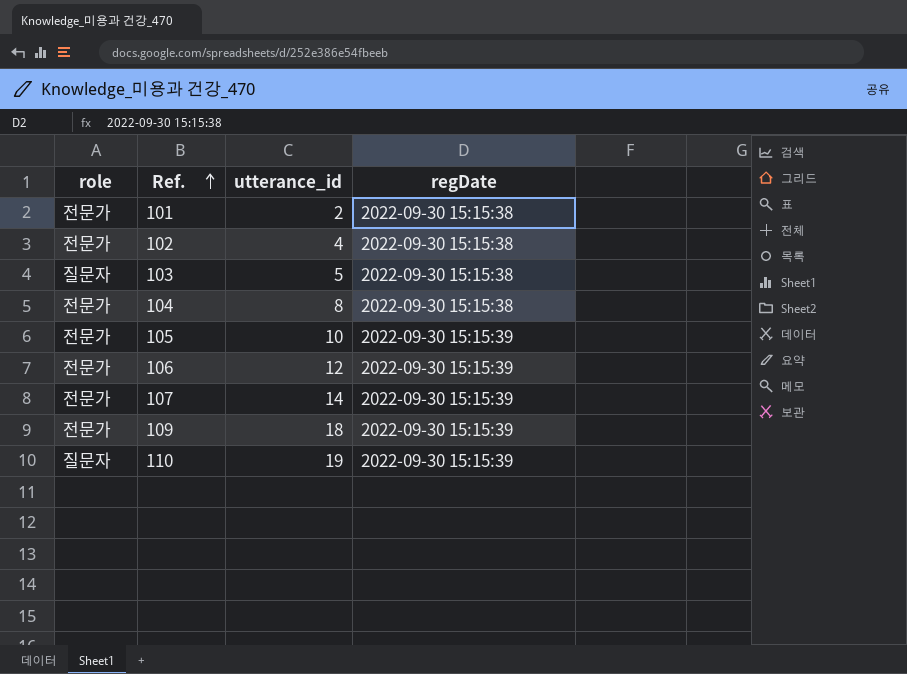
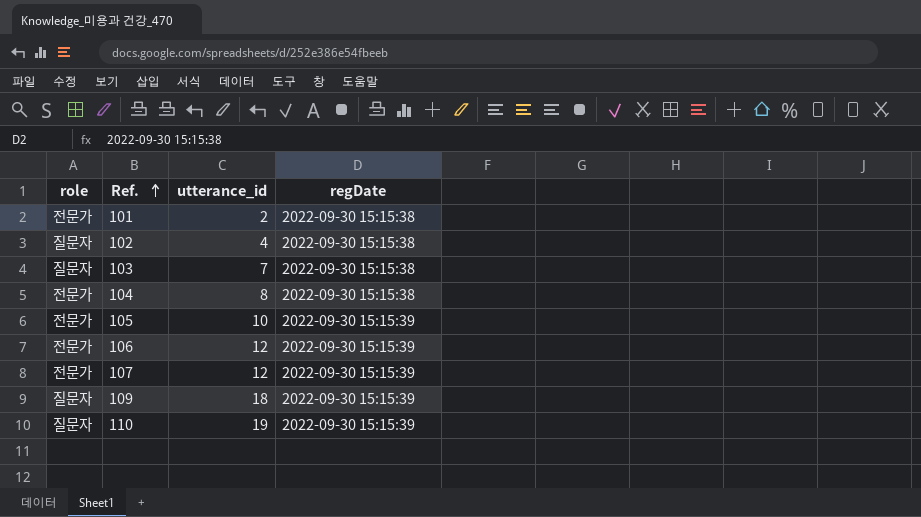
102 | role: 전문가 -> 질문자
103 | utterance_id: 5 -> 7
107 | utterance_id: 14 -> 12
109 | role: 전문가 -> 질문자

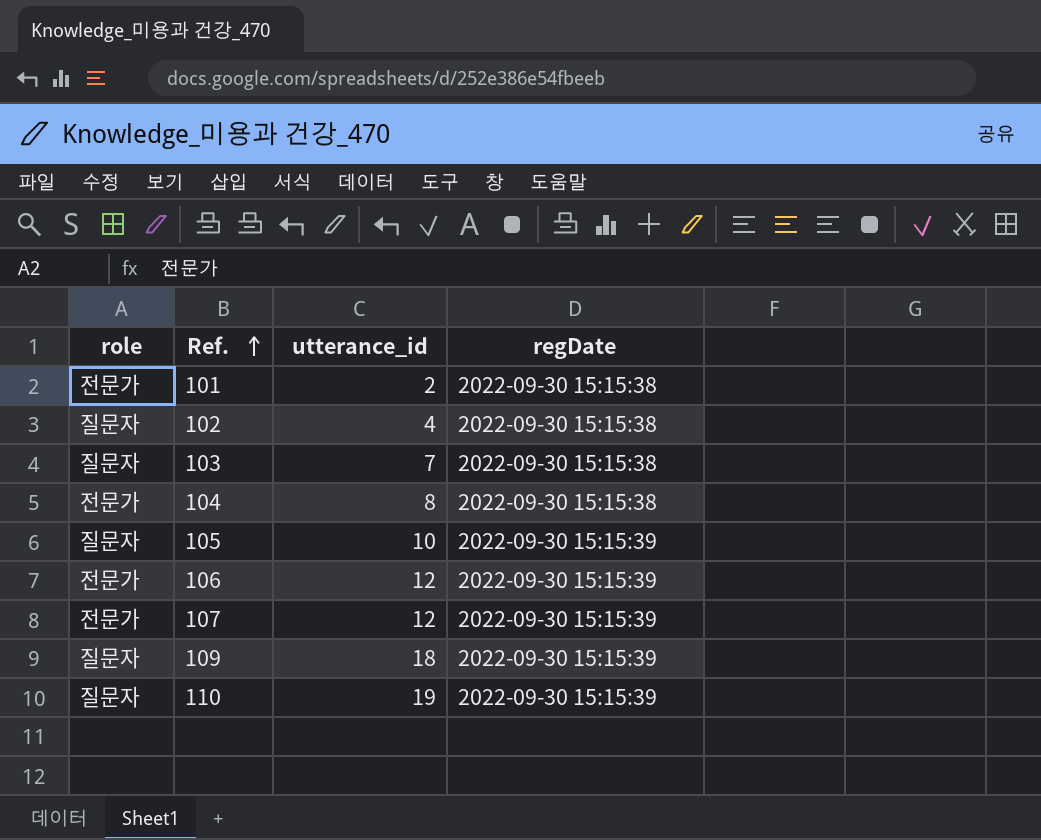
105 | role: 전문가 -> 질문자

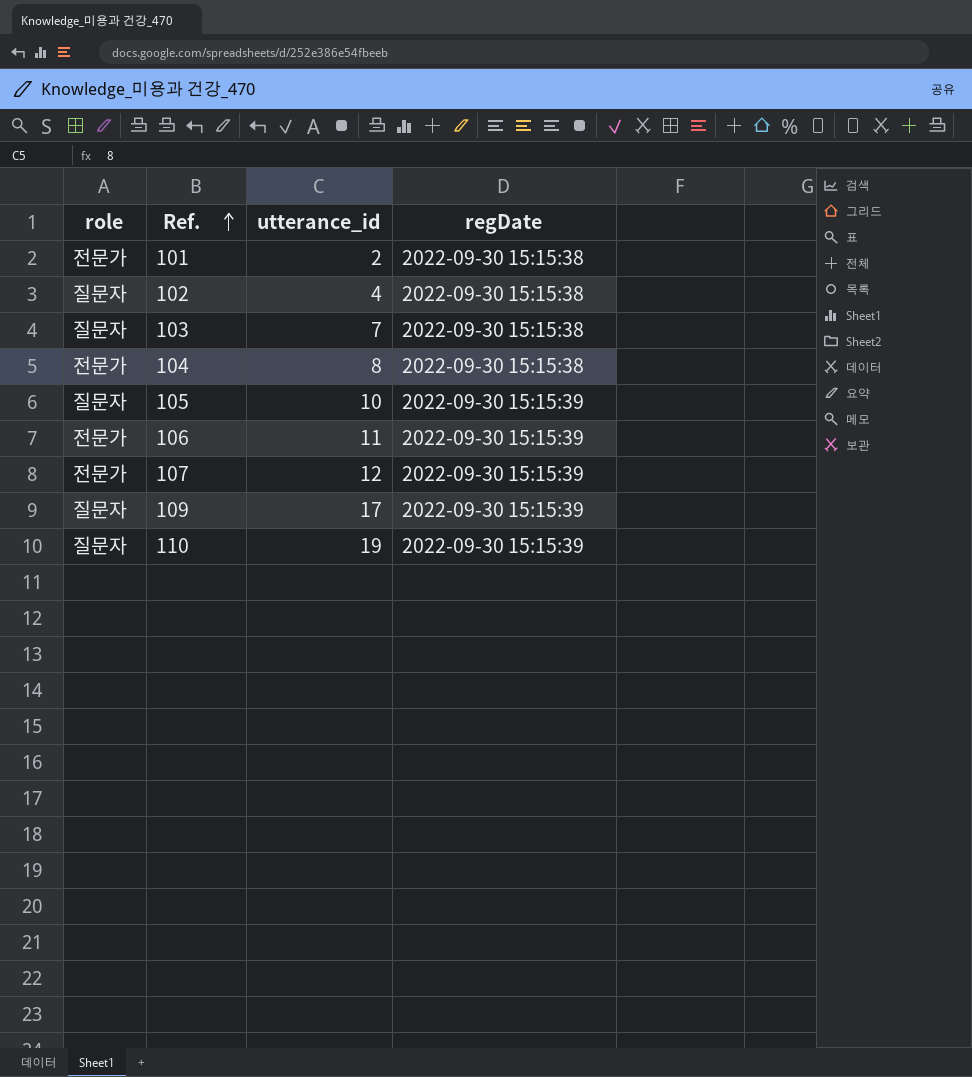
106 | utterance_id: 12 -> 11
109 | utterance_id: 18 -> 17

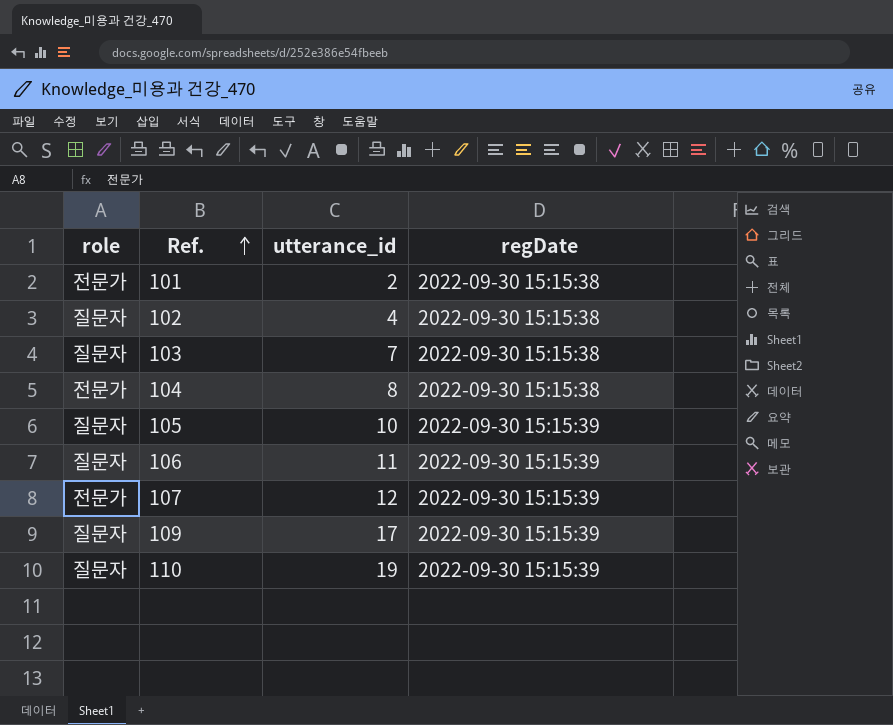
106 | role: 전문가 -> 질문자

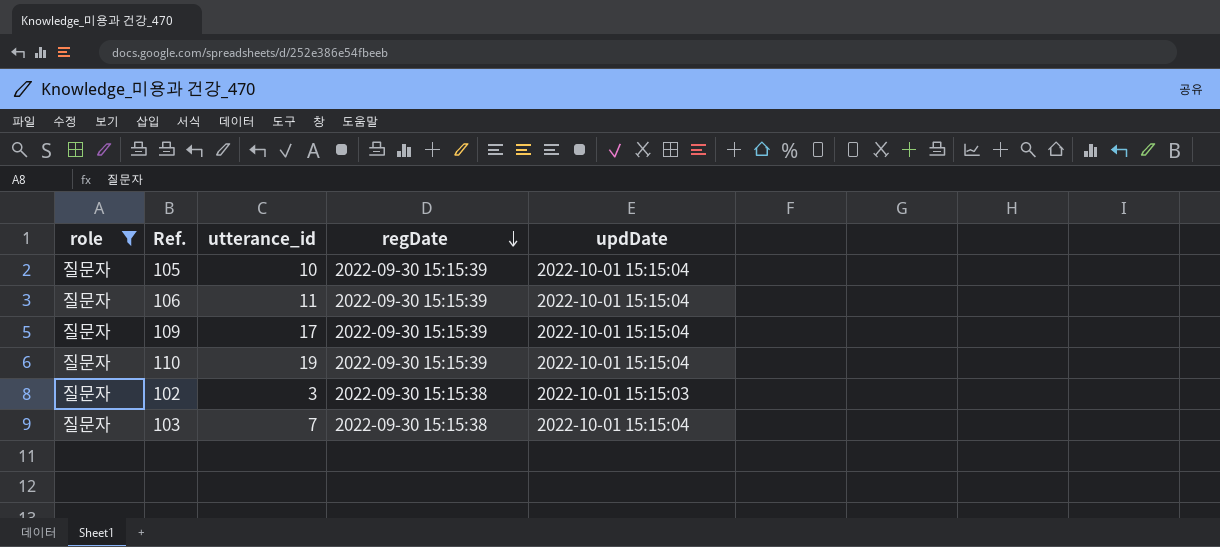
filter: none -> role = 질문자
row order: Ref. ascending -> regDate descending
column updDate | position: none -> 5
102 | utterance_id: 4 -> 3

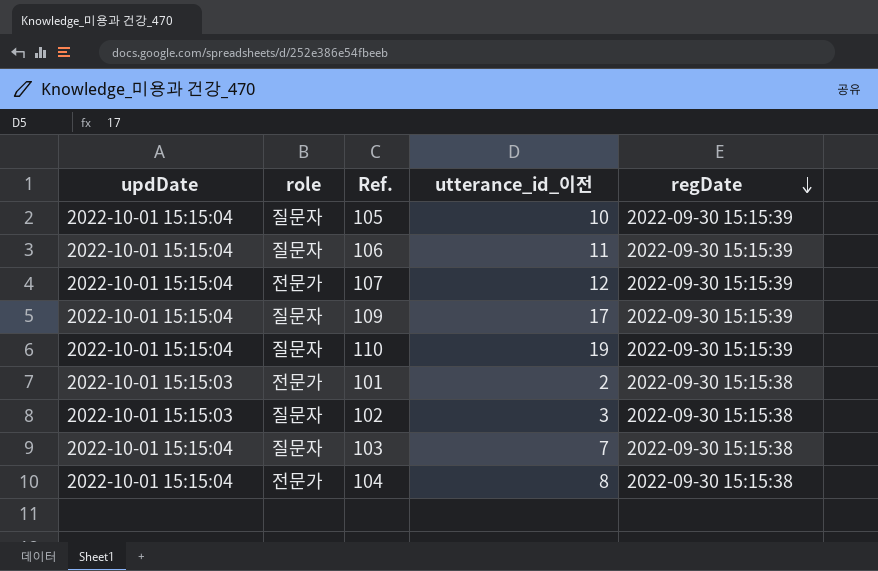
filter: role = 질문자 -> none
column updDate | position: 5 -> 1
column name: utterance_id -> utterance_id_이전

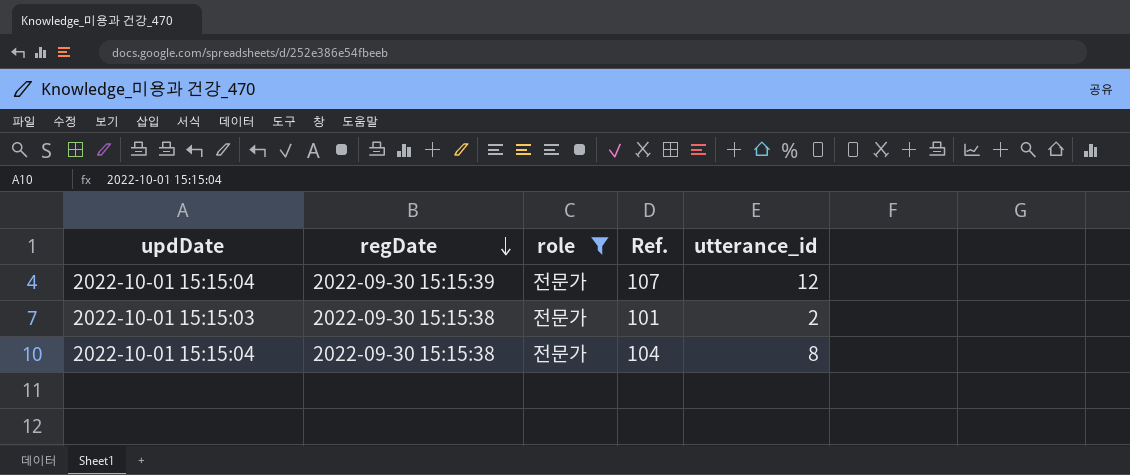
filter: none -> role = 전문가
column regDate | position: 5 -> 2
column name: utterance_id_이전 -> utterance_id

